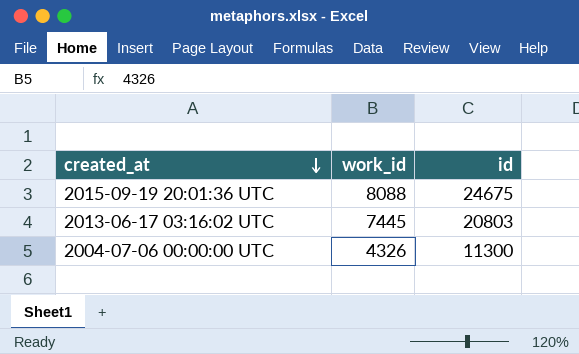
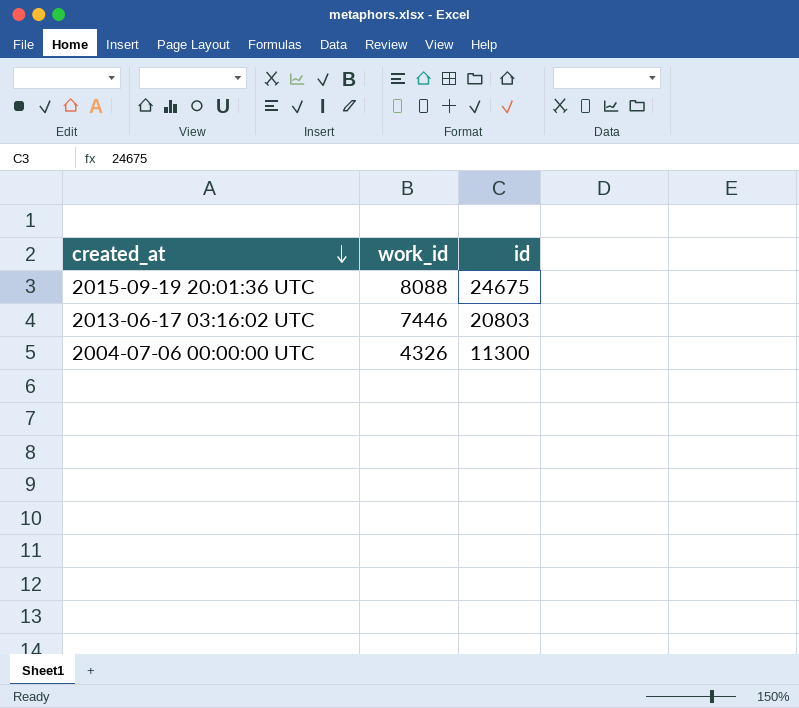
2013-06-17 03:16:02 UTC | work_id: 7445 -> 7446

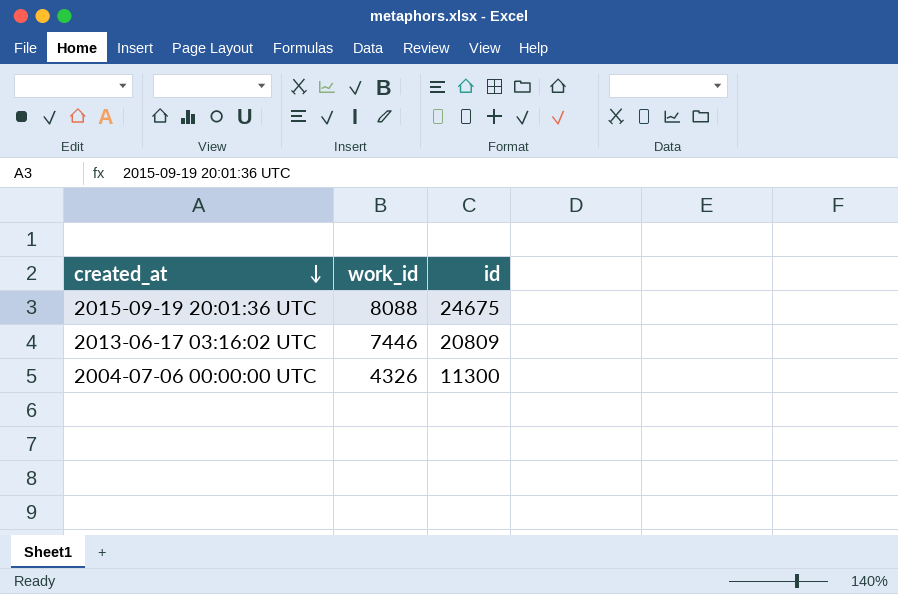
2013-06-17 03:16:02 UTC | id: 20803 -> 20809

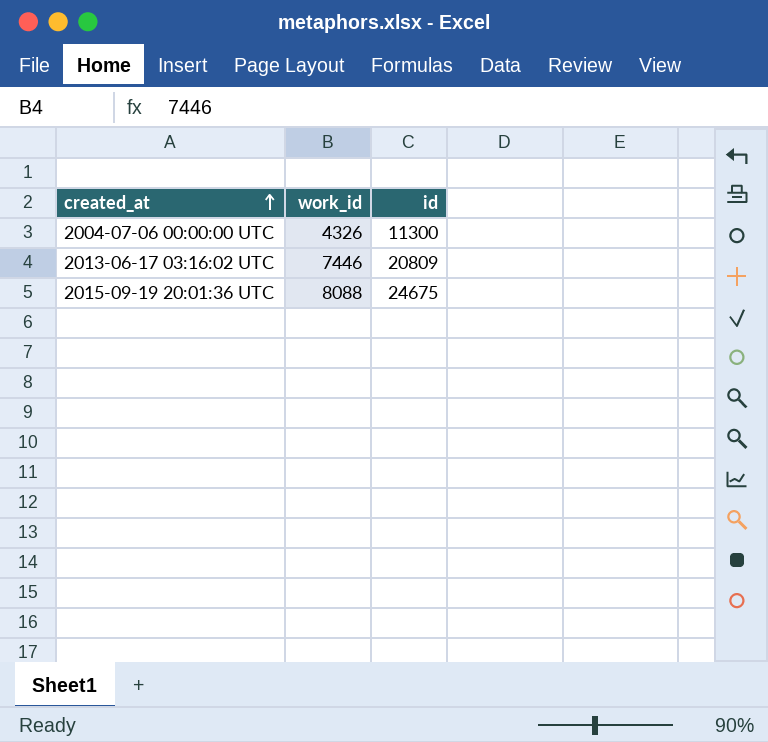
row order: created_at descending -> created_at ascending

